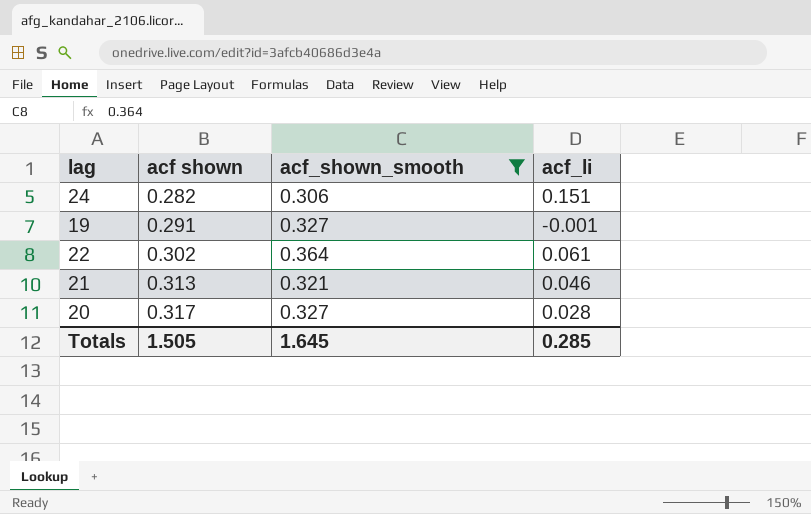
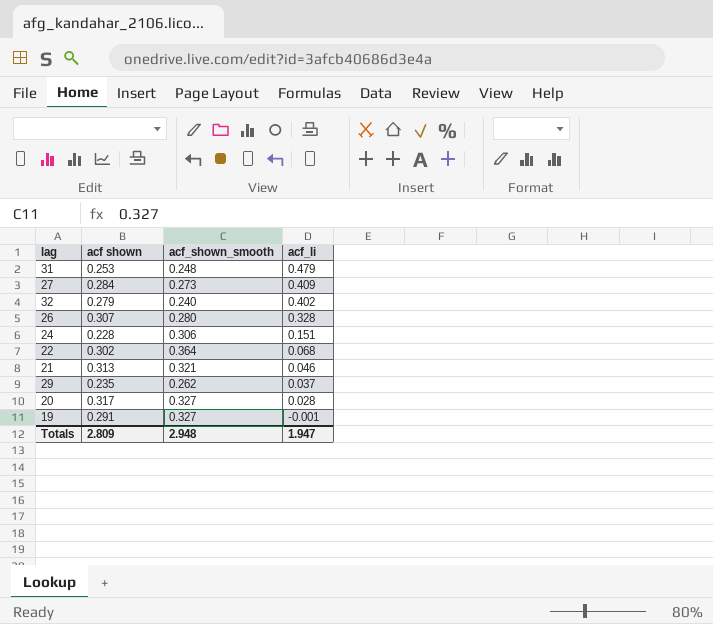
filter: acf_shown_smooth >= 0.306 -> none
row order: acf shown ascending -> acf_li descending
24 | acf shown: 0.282 -> 0.228
22 | acf_li: 0.061 -> 0.068
Totals | acf shown: 1.505 -> 2.809
Totals | acf_shown_smooth: 1.645 -> 2.948
Totals | acf_li: 0.285 -> 1.947

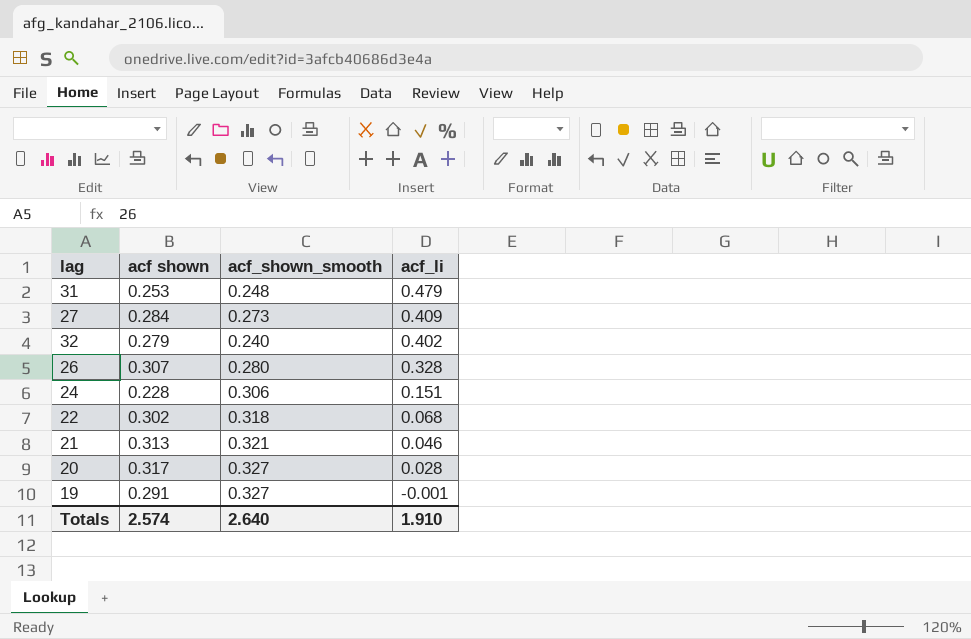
row 29: 0.235 | 0.262 | 0.037 -> none
22 | acf_shown_smooth: 0.364 -> 0.318
Totals | acf shown: 2.809 -> 2.574
Totals | acf_shown_smooth: 2.948 -> 2.640
Totals | acf_li: 1.947 -> 1.910

